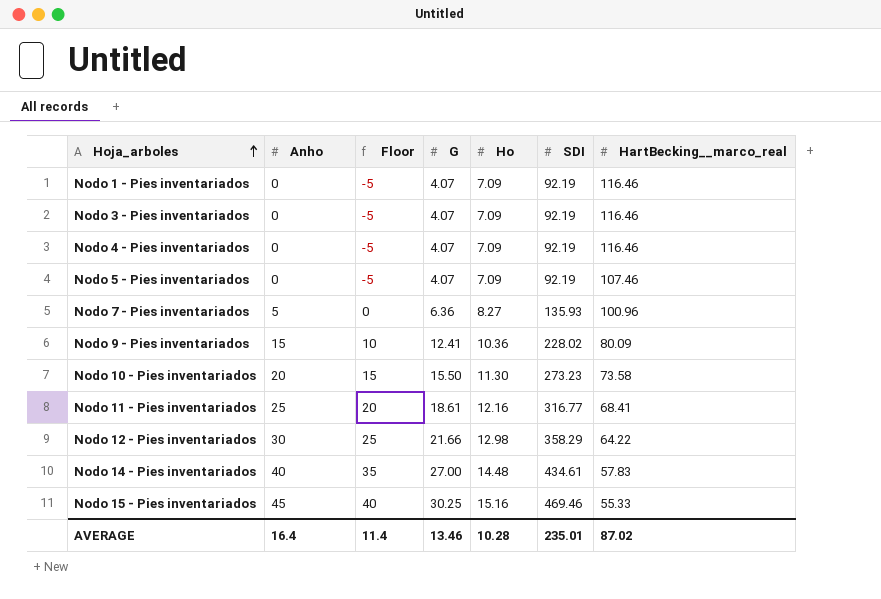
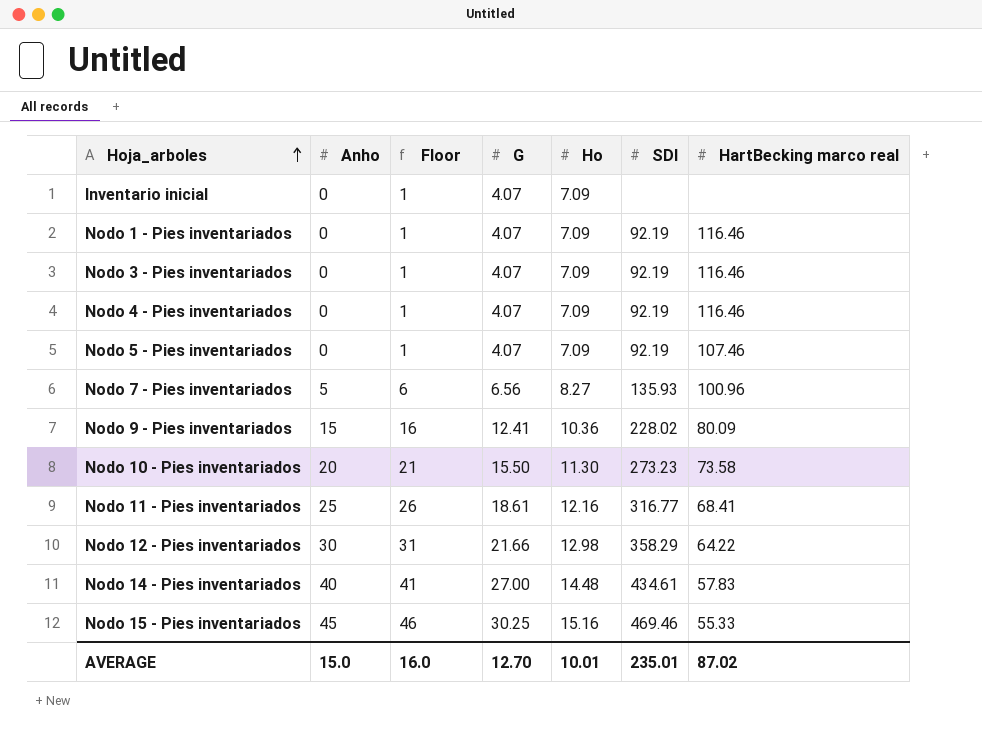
column Floor | formula: [Anho] - 5 -> [Anho] + 1
column name: HartBecking__marco_real -> HartBecking marco real
row Inventario inicial: none -> 0 | 1 | 4.07 | 7.09 | none | none
Nodo 7 - Pies inventariados | G: 6.36 -> 6.56
AVERAGE | Anho: 16.4 -> 15.0
AVERAGE | Floor: 11.4 -> 16.0
AVERAGE | G: 13.46 -> 12.70
AVERAGE | Ho: 10.28 -> 10.01

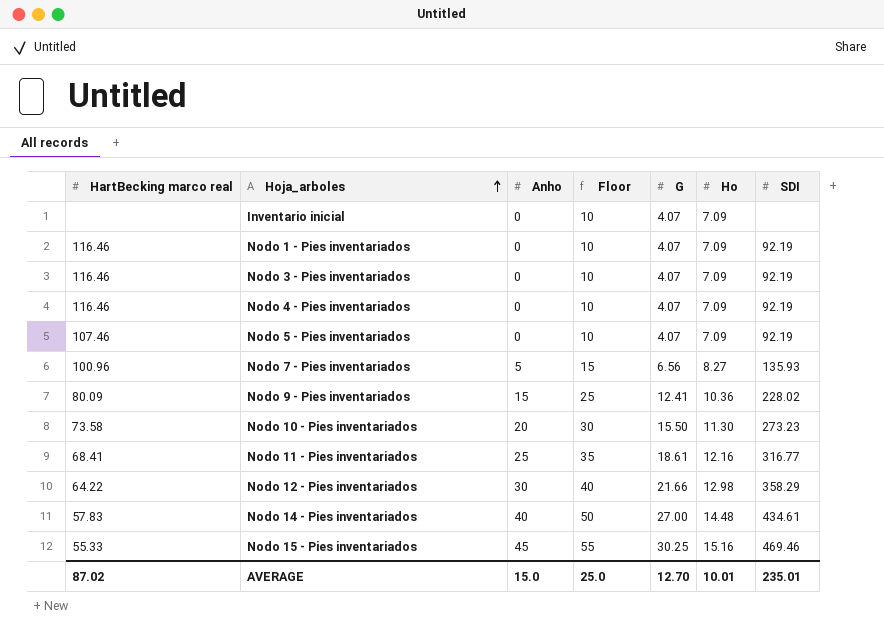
column HartBecking marco real | position: 7 -> 1
column Floor | formula: [Anho] + 1 -> [Anho] + 10
AVERAGE | Floor: 16.0 -> 25.0

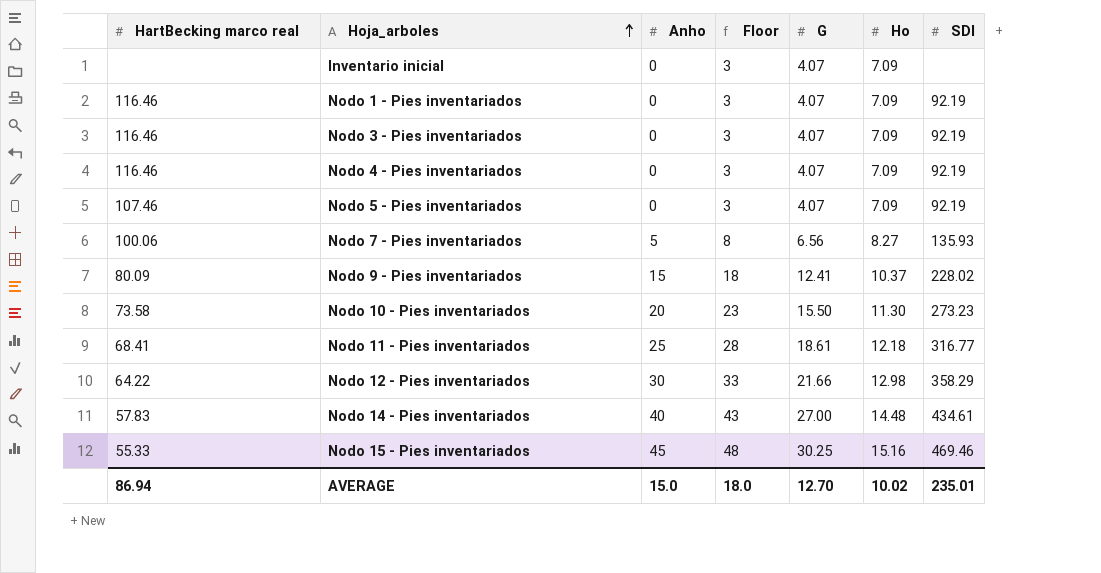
column Floor | formula: [Anho] + 10 -> [Anho] + 3
Nodo 7 - Pies inventariados | HartBecking marco real: 100.96 -> 100.06
Nodo 9 - Pies inventariados | Ho: 10.36 -> 10.37
Nodo 11 - Pies inventariados | Ho: 12.16 -> 12.18
AVERAGE | HartBecking marco real: 87.02 -> 86.94
AVERAGE | Floor: 25.0 -> 18.0
AVERAGE | Ho: 10.01 -> 10.02

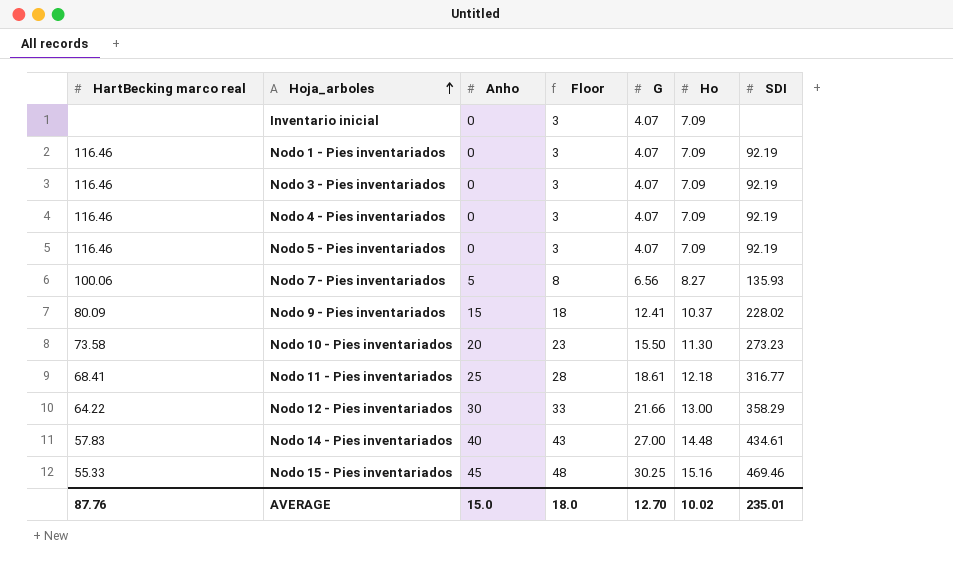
Nodo 5 - Pies inventariados | HartBecking marco real: 107.46 -> 116.46
Nodo 12 - Pies inventariados | Ho: 12.98 -> 13.00
AVERAGE | HartBecking marco real: 86.94 -> 87.76

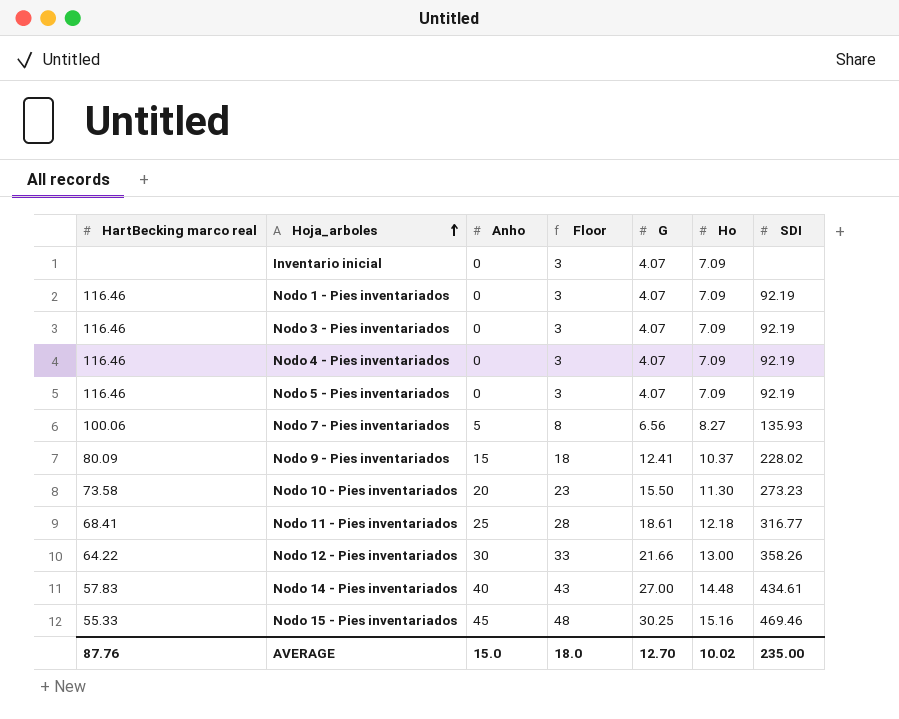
Nodo 12 - Pies inventariados | SDI: 358.29 -> 358.26
AVERAGE | SDI: 235.01 -> 235.00

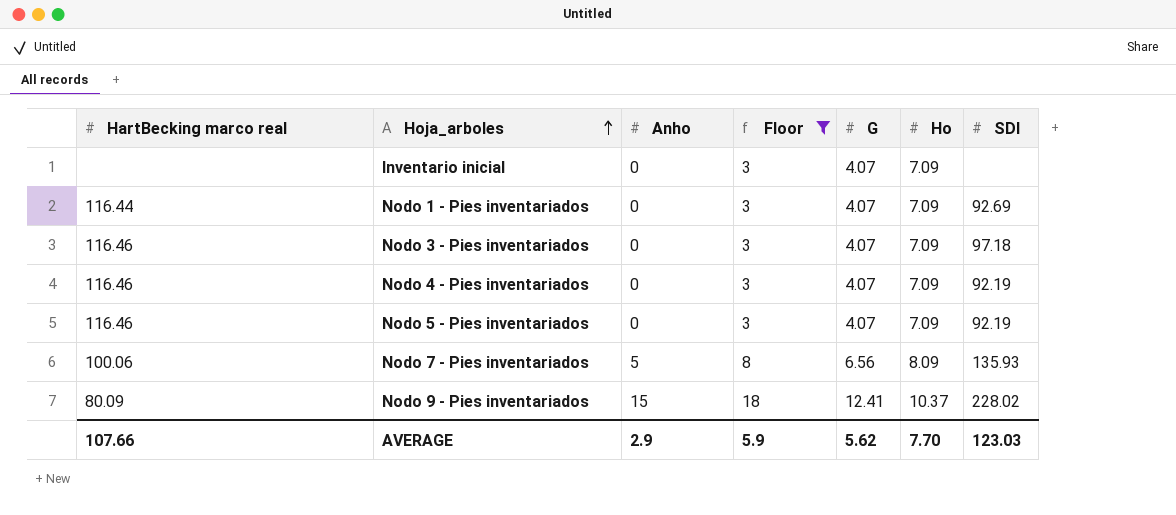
filter: none -> Floor <= 18
Nodo 1 - Pies inventariados | HartBecking marco real: 116.46 -> 116.44
Nodo 1 - Pies inventariados | SDI: 92.19 -> 92.69
Nodo 3 - Pies inventariados | SDI: 92.19 -> 97.18
Nodo 7 - Pies inventariados | Ho: 8.27 -> 8.09
AVERAGE | HartBecking marco real: 87.76 -> 107.66
AVERAGE | Anho: 15.0 -> 2.9
AVERAGE | Floor: 18.0 -> 5.9
AVERAGE | G: 12.70 -> 5.62
AVERAGE | Ho: 10.02 -> 7.70
AVERAGE | SDI: 235.00 -> 123.03

